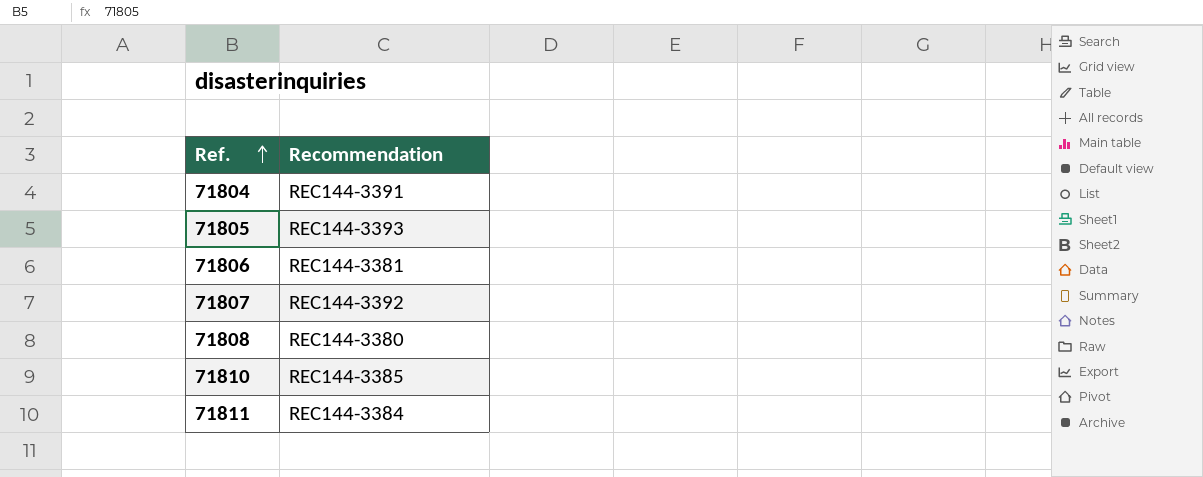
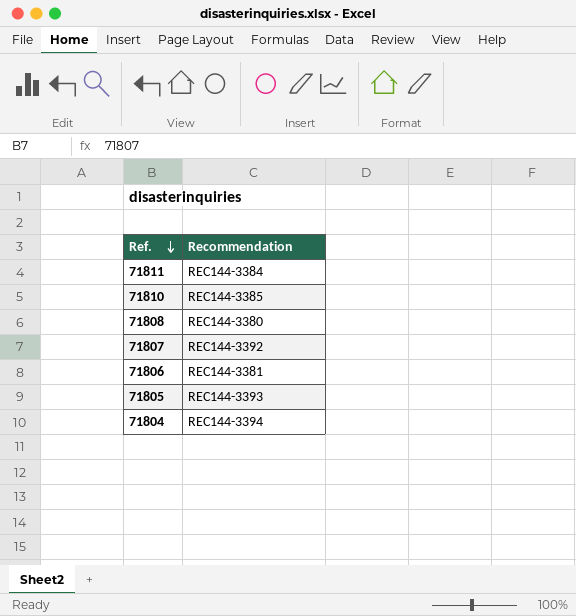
row order: Ref. ascending -> Ref. descending
71804 | Recommendation: REC144-3391 -> REC144-3394

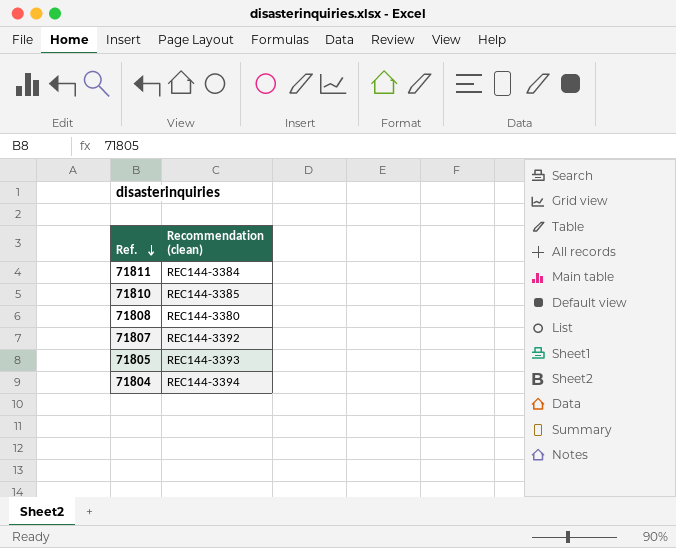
column name: Recommendation -> Recommendation (clean)
row 71806: REC144-3381 -> none

